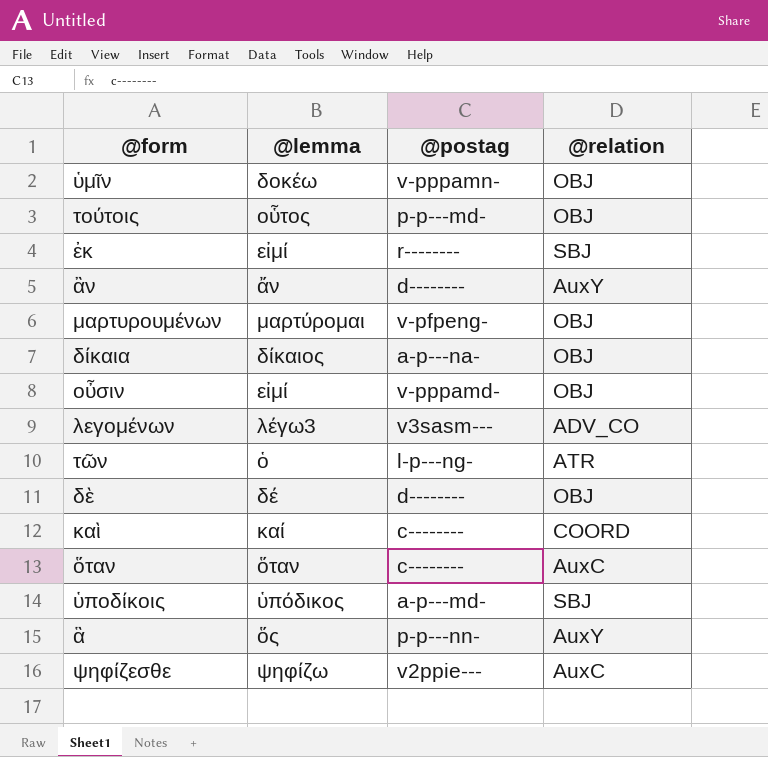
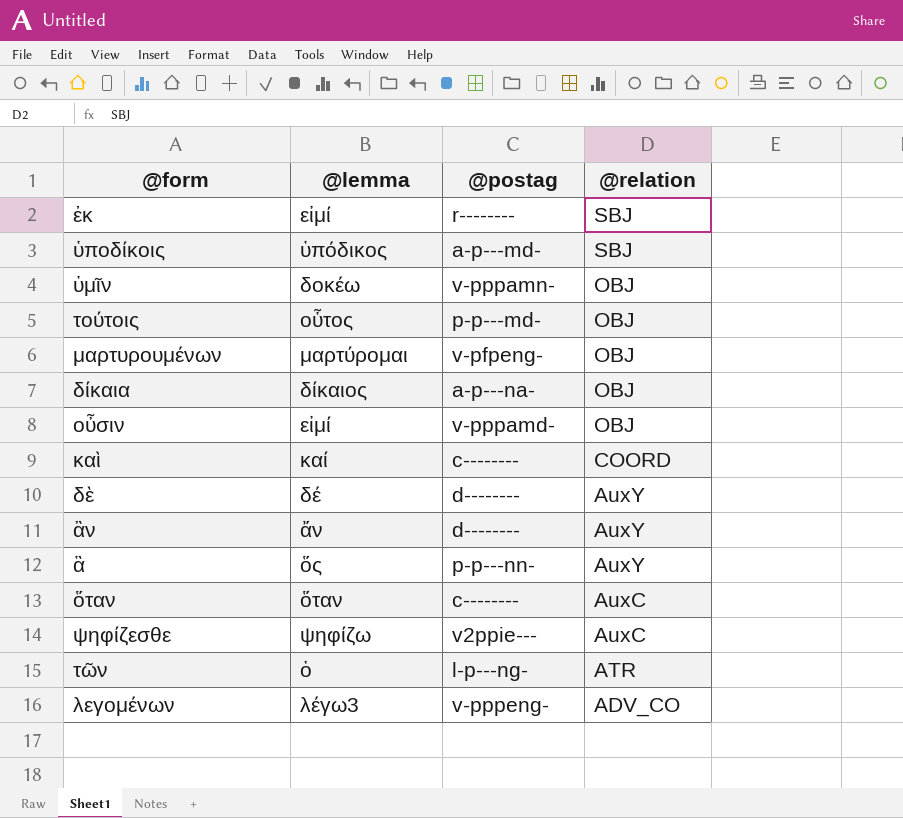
row order: none -> @relation descending
δὲ | @relation: OBJ -> AuxY
λεγομένων | @postag: v3sasm--- -> v-pppeng-

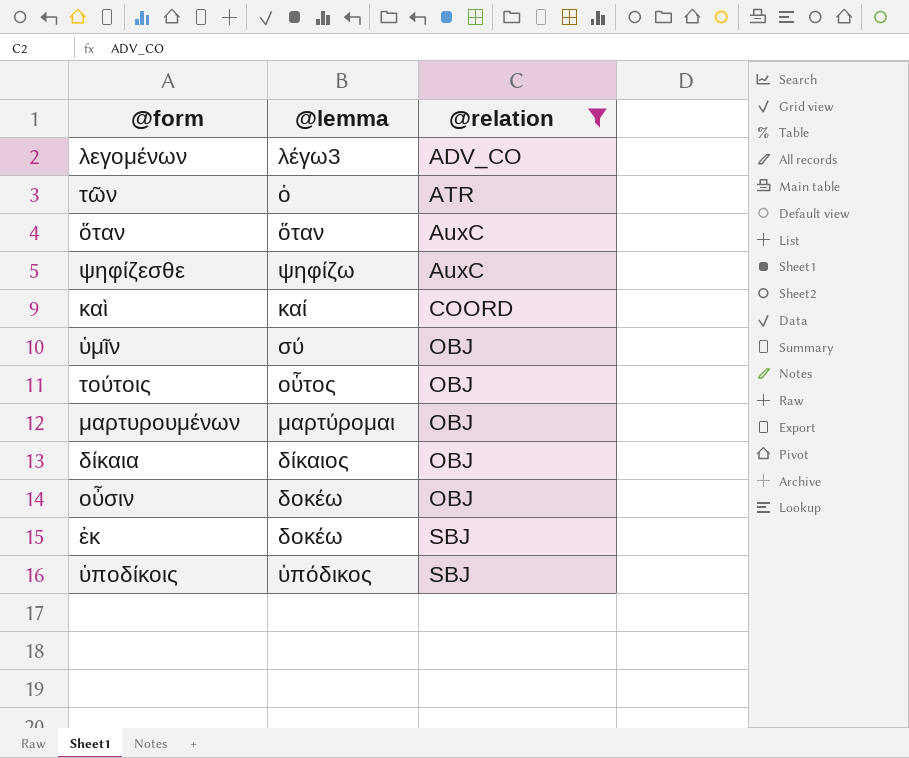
filter: none -> @relation != AuxY
row order: @relation descending -> @relation ascending
column @postag | position: 3 -> none
ὑμῖν | @lemma: δοκέω -> σύ
οὖσιν | @lemma: εἰμί -> δοκέω
ἐκ | @lemma: εἰμί -> δοκέω

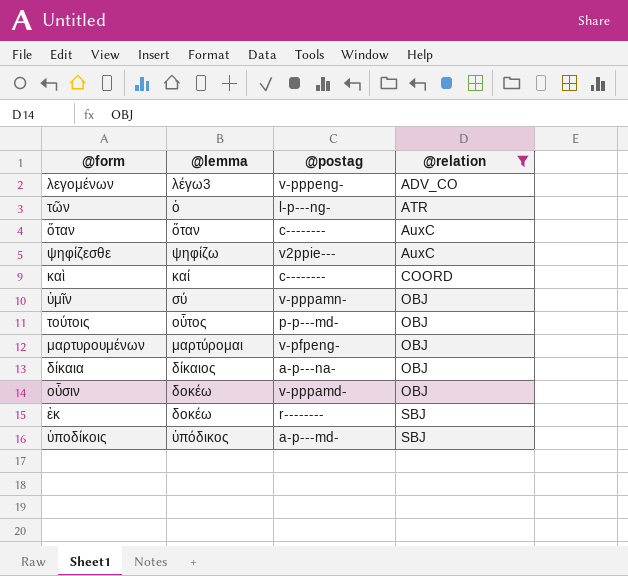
column @postag | position: none -> 3

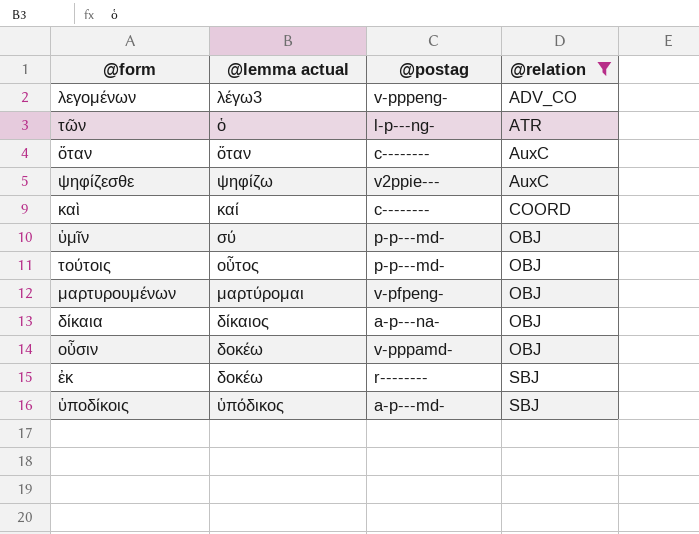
column name: @lemma -> @lemma actual
ὑμῖν | @postag: v-pppamn- -> p-p---md-

